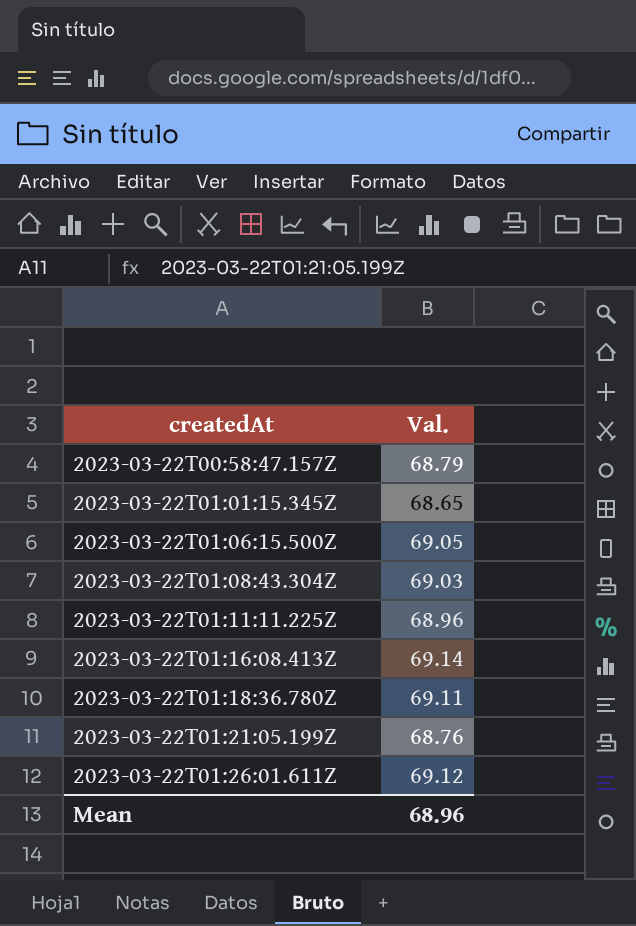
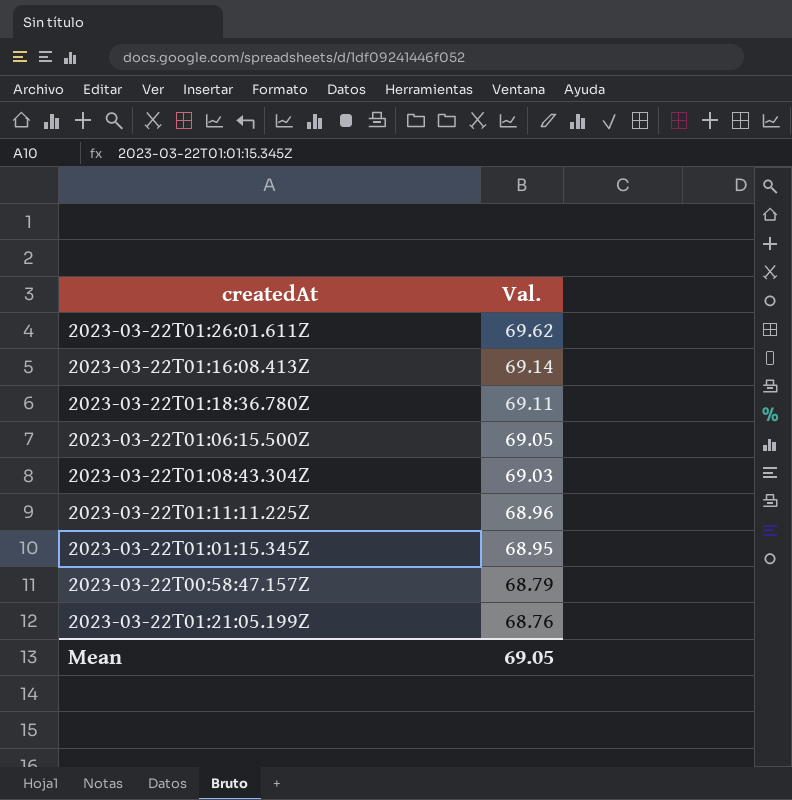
row order: createdAt ascending -> Val. descending
2023-03-22T01:26:01.611Z | Val.: 69.12 -> 69.62
2023-03-22T01:01:15.345Z | Val.: 68.65 -> 68.95
Mean | Val.: 68.96 -> 69.05

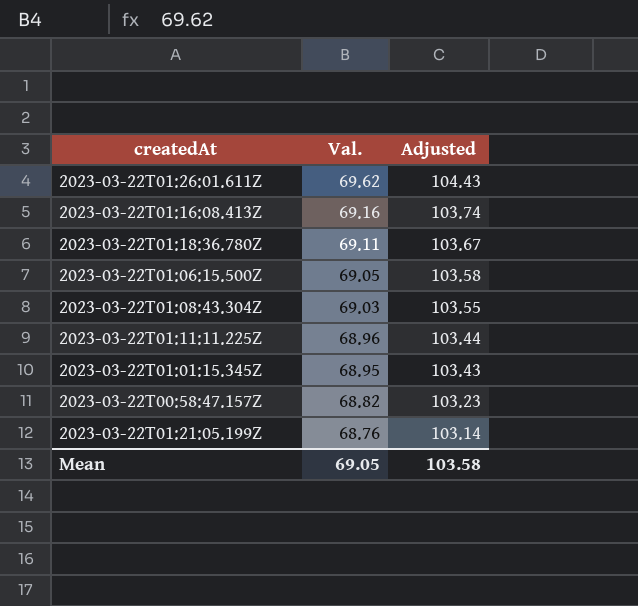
column Adjusted | formula: none -> [Val.] * 1.5
2023-03-22T01:16:08.413Z | Val.: 69.14 -> 69.16
2023-03-22T00:58:47.157Z | Val.: 68.79 -> 68.82

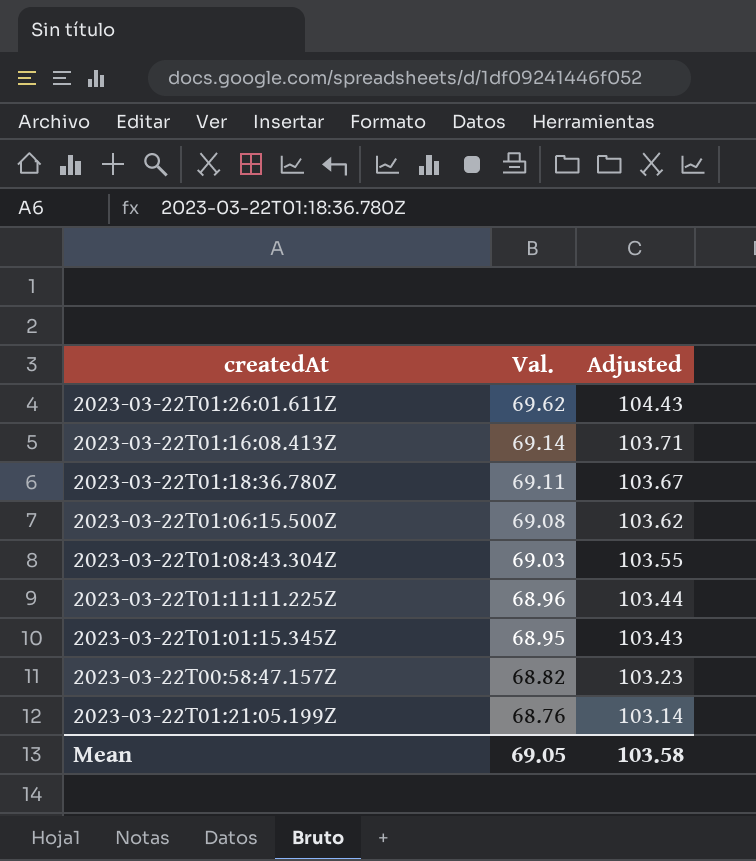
2023-03-22T01:16:08.413Z | Val.: 69.16 -> 69.14
2023-03-22T01:16:08.413Z | Adjusted: 103.74 -> 103.71
2023-03-22T01:06:15.500Z | Val.: 69.05 -> 69.08
2023-03-22T01:06:15.500Z | Adjusted: 103.58 -> 103.62

